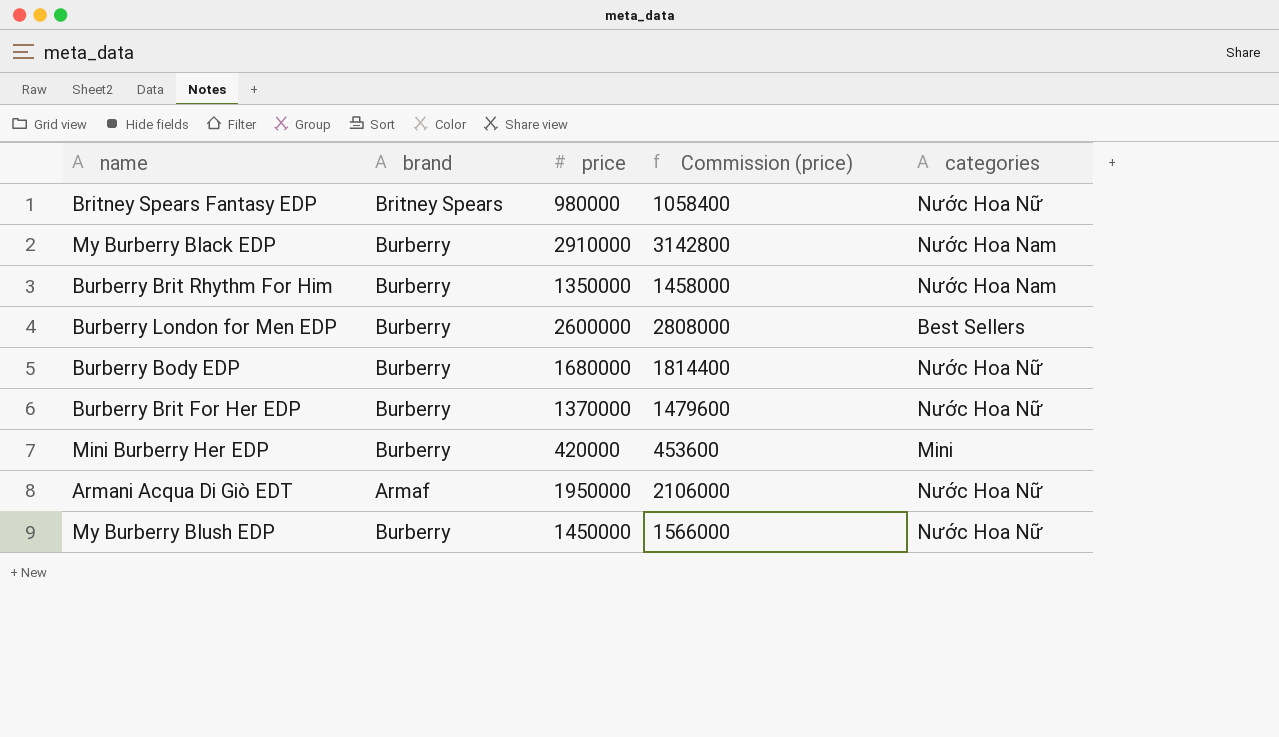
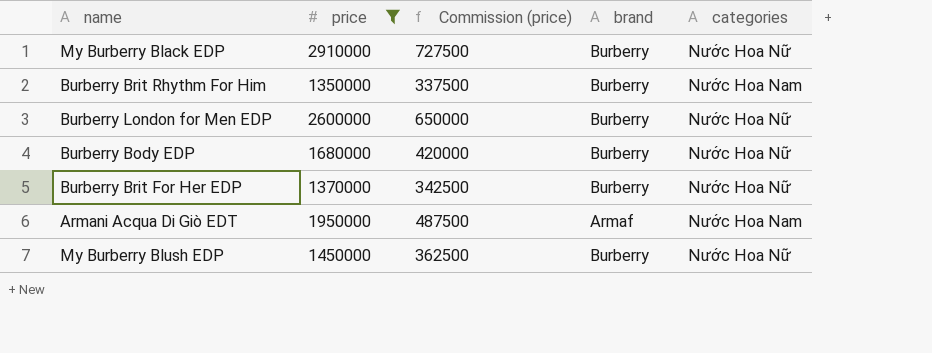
filter: none -> price >= 1350000
column Commission (price) | formula: [price] * 1.08 -> [price] * 0.25
column brand | position: 2 -> 4
My Burberry Black EDP | categories: Nước Hoa Nam -> Nước Hoa Nữ
Burberry London for Men EDP | categories: Best Sellers -> Nước Hoa Nữ
Armani Acqua Di Giò EDT | categories: Nước Hoa Nữ -> Nước Hoa Nam

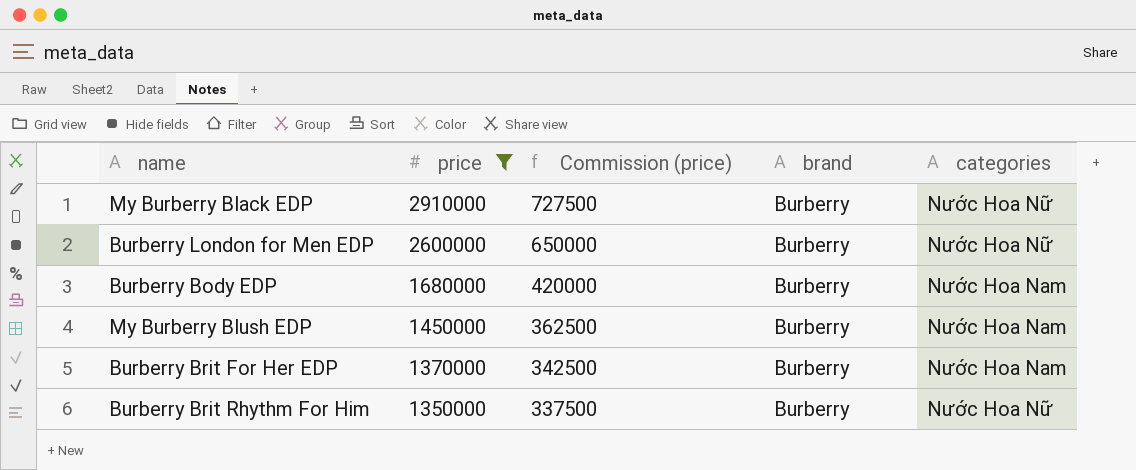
row order: none -> price descending
row Armani Acqua Di Giò EDT: 1950000 | 487500 | Armaf | Nước Hoa Nam -> none
Burberry Body EDP | categories: Nước Hoa Nữ -> Nước Hoa Nam
My Burberry Blush EDP | categories: Nước Hoa Nữ -> Nước Hoa Nam
Burberry Brit For Her EDP | categories: Nước Hoa Nữ -> Nước Hoa Nam
Burberry Brit Rhythm For Him | categories: Nước Hoa Nam -> Nước Hoa Nữ

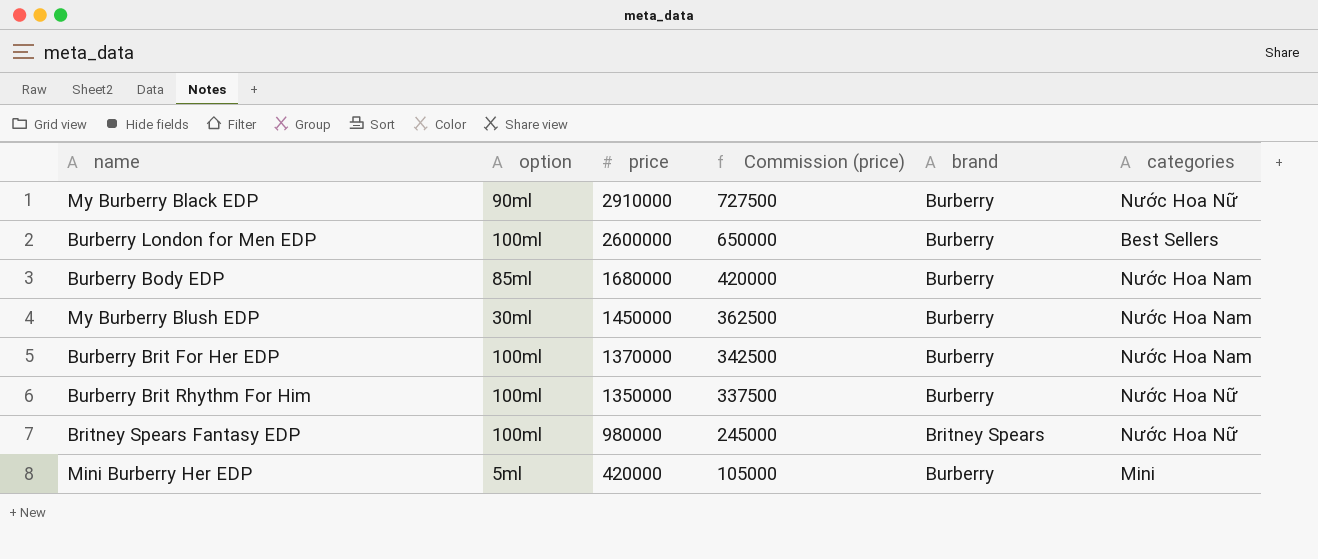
filter: price >= 1350000 -> none
column option | position: none -> 2
Burberry London for Men EDP | categories: Nước Hoa Nữ -> Best Sellers

